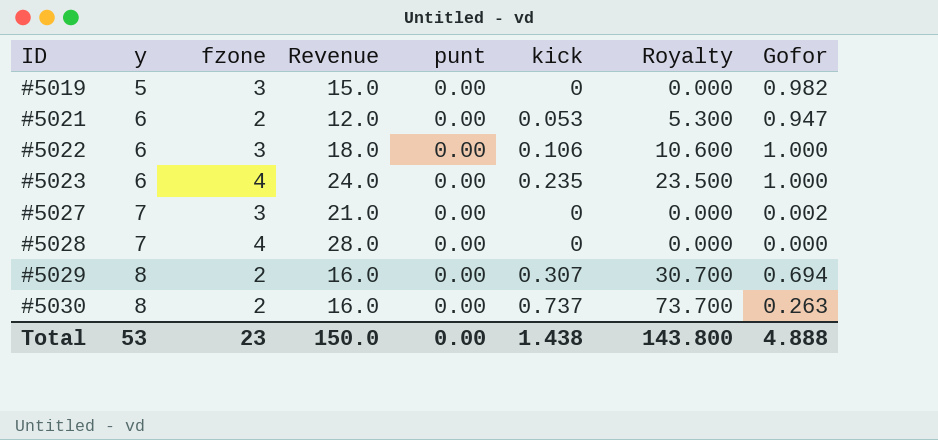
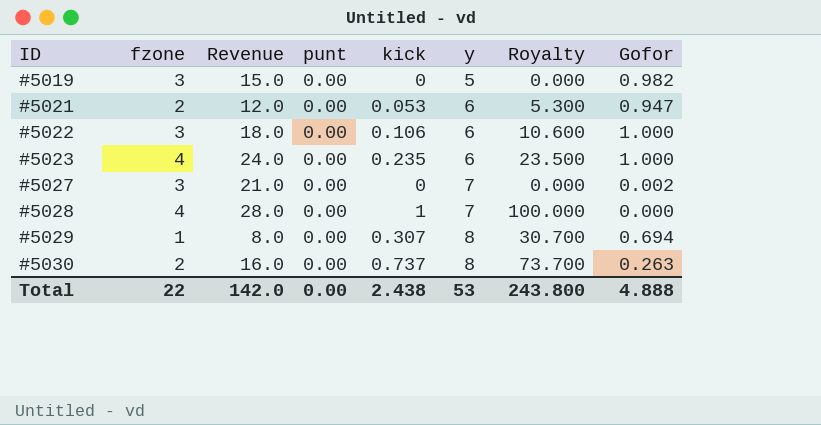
column y | position: 2 -> 6
#5028 | kick: 0 -> 1
#5028 | Royalty: 0.000 -> 100.000
#5029 | fzone: 2 -> 1
#5029 | Revenue: 16.0 -> 8.0
Total | fzone: 23 -> 22
Total | Revenue: 150.0 -> 142.0
Total | kick: 1.438 -> 2.438
Total | Royalty: 143.800 -> 243.800

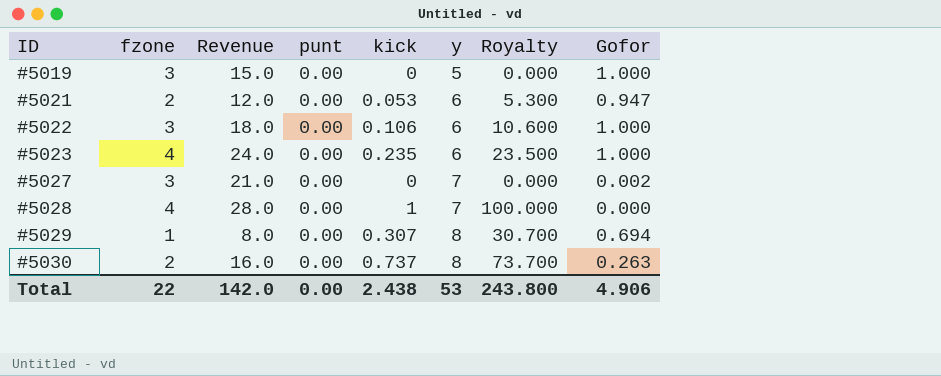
#5019 | Gofor: 0.982 -> 1.000
Total | Gofor: 4.888 -> 4.906

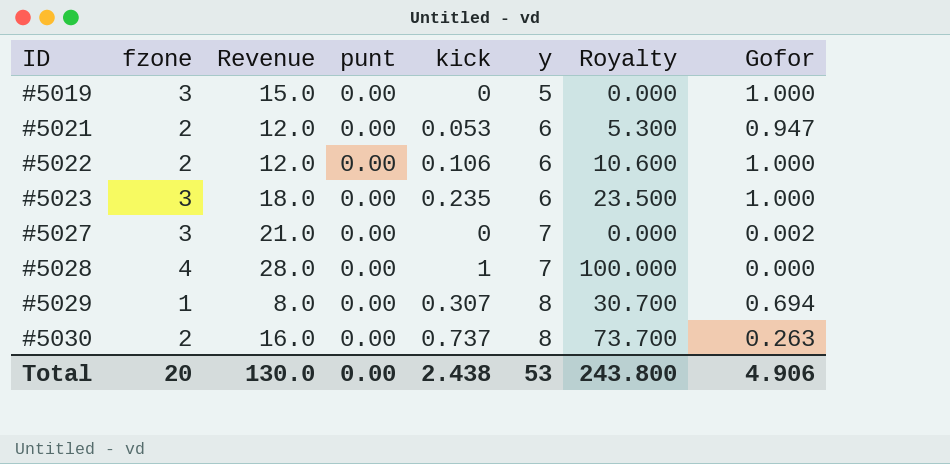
#5022 | fzone: 3 -> 2
#5022 | Revenue: 18.0 -> 12.0
#5023 | fzone: 4 -> 3
#5023 | Revenue: 24.0 -> 18.0
Total | fzone: 22 -> 20
Total | Revenue: 142.0 -> 130.0

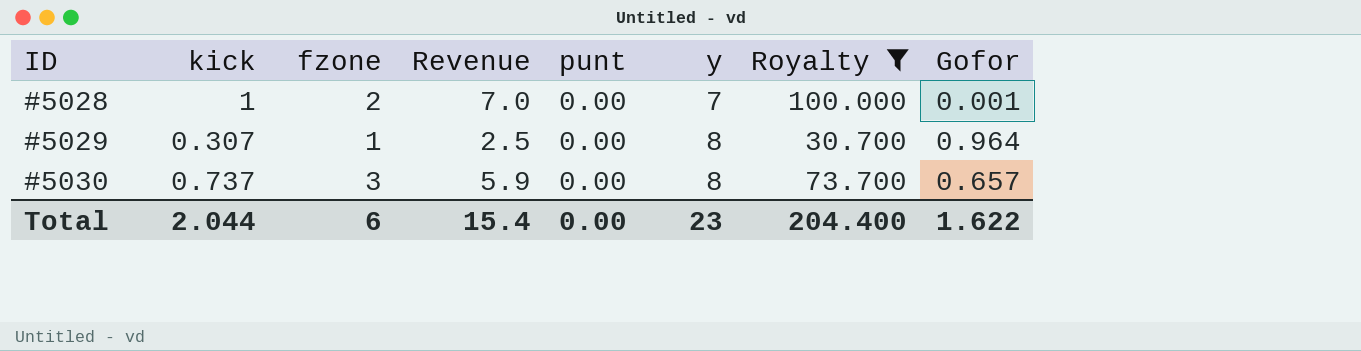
filter: none -> Royalty >= 30.700
column kick | position: 5 -> 2
column Revenue | formula: [fzone] * [y] -> [kick] * [y]
#5028 | fzone: 4 -> 2
#5028 | Gofor: 0.000 -> 0.001
#5029 | Gofor: 0.694 -> 0.964
#5030 | fzone: 2 -> 3
#5030 | Gofor: 0.263 -> 0.657
Total | kick: 2.438 -> 2.044
Total | fzone: 20 -> 6
Total | Revenue: 130.0 -> 15.4
Total | y: 53 -> 23
Total | Royalty: 243.800 -> 204.400
Total | Gofor: 4.906 -> 1.622

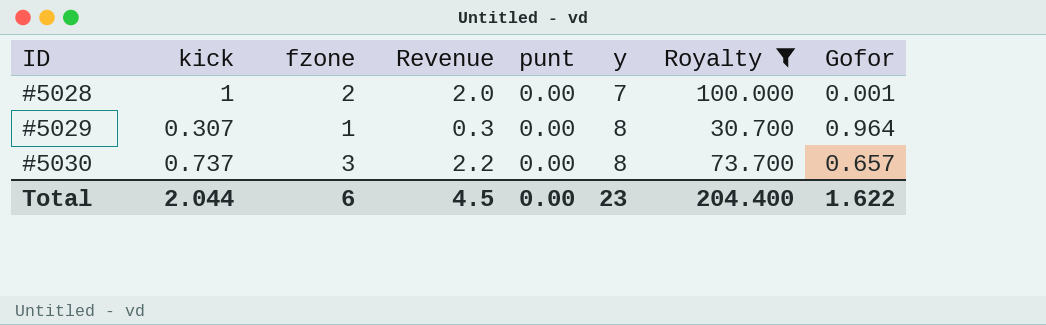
column Revenue | formula: [kick] * [y] -> [kick] * [fzone]
Total | Revenue: 15.4 -> 4.5

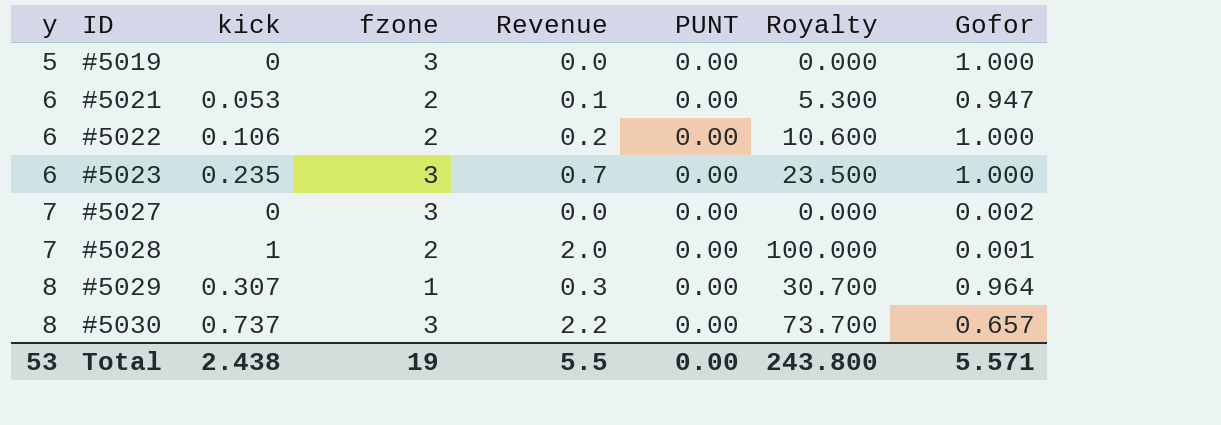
filter: Royalty >= 30.700 -> none
column y | position: 6 -> 1
column name: punt -> PUNT
Total | y: 23 -> 53
Total | kick: 2.044 -> 2.438
Total | fzone: 6 -> 19
Total | Revenue: 4.5 -> 5.5
Total | Royalty: 204.400 -> 243.800
Total | Gofor: 1.622 -> 5.571

